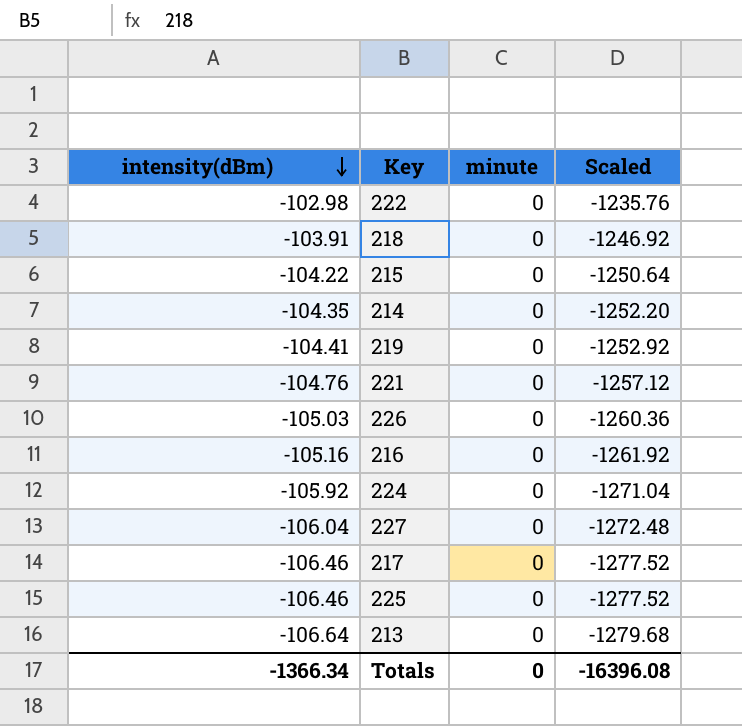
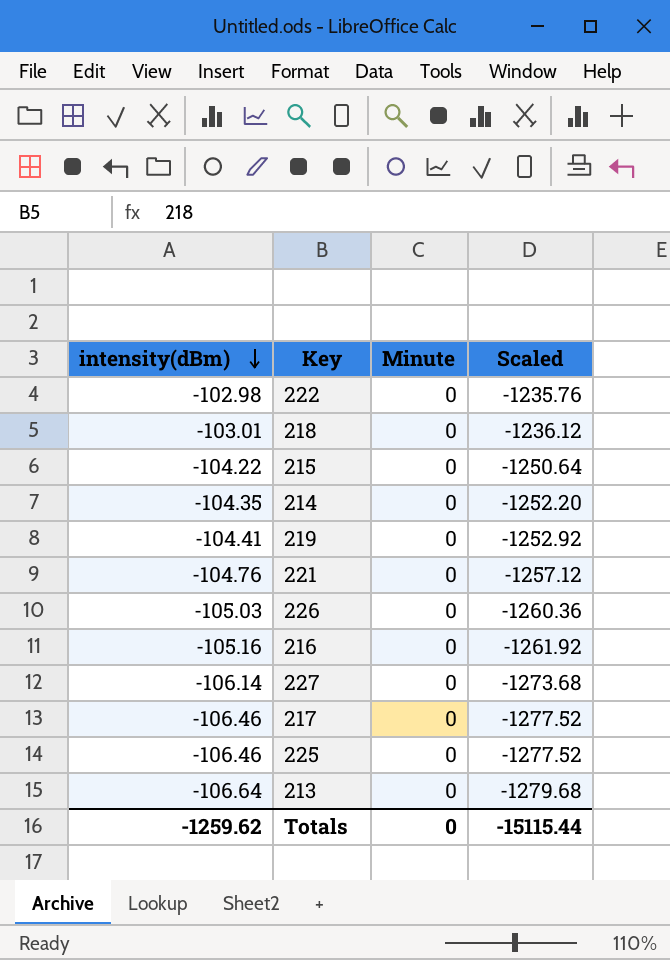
column name: minute -> Minute
row 224: -105.92 | 0 | -1271.04 -> none
218 | intensity(dBm): -103.91 -> -103.01
218 | Scaled: -1246.92 -> -1236.12
227 | intensity(dBm): -106.04 -> -106.14
227 | Scaled: -1272.48 -> -1273.68
Totals | intensity(dBm): -1366.34 -> -1259.62
Totals | Scaled: -16396.08 -> -15115.44

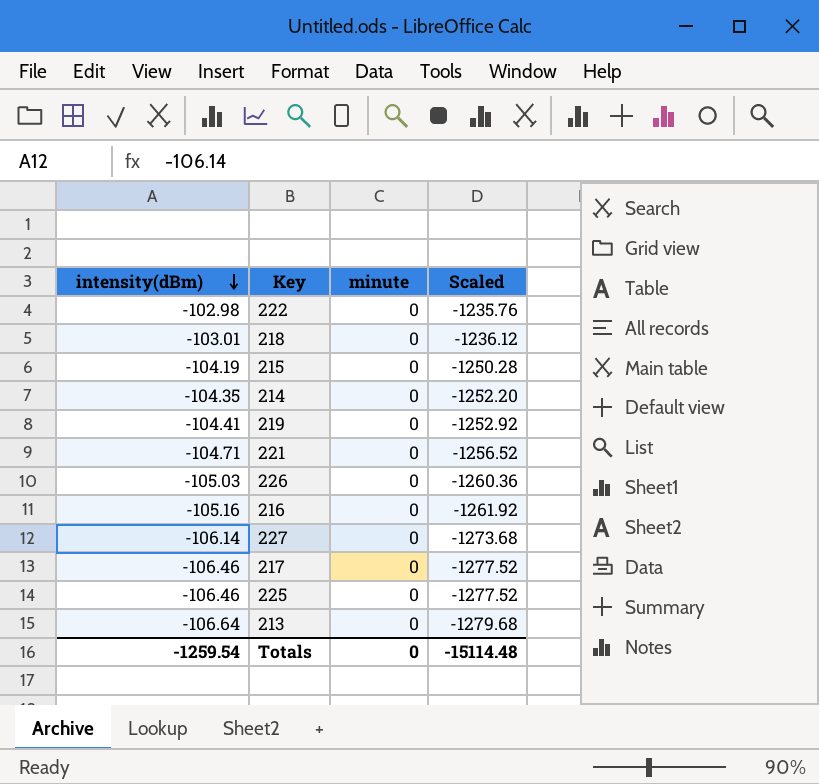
column name: Minute -> minute
215 | intensity(dBm): -104.22 -> -104.19
215 | Scaled: -1250.64 -> -1250.28
221 | intensity(dBm): -104.76 -> -104.71
221 | Scaled: -1257.12 -> -1256.52
Totals | intensity(dBm): -1259.62 -> -1259.54
Totals | Scaled: -15115.44 -> -15114.48

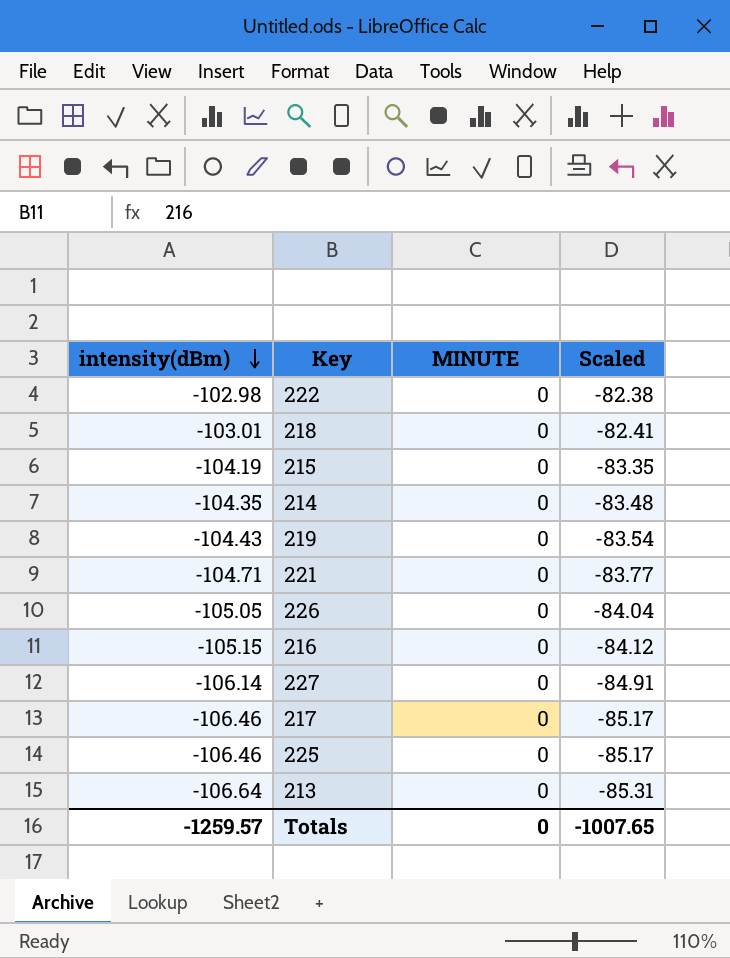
column name: minute -> MINUTE
column Scaled | formula: [intensity(dBm)] * 12 -> [intensity(dBm)] * 0.8
219 | intensity(dBm): -104.41 -> -104.43
226 | intensity(dBm): -105.03 -> -105.05
216 | intensity(dBm): -105.16 -> -105.15
Totals | intensity(dBm): -1259.54 -> -1259.57
Totals | Scaled: -15114.48 -> -1007.65

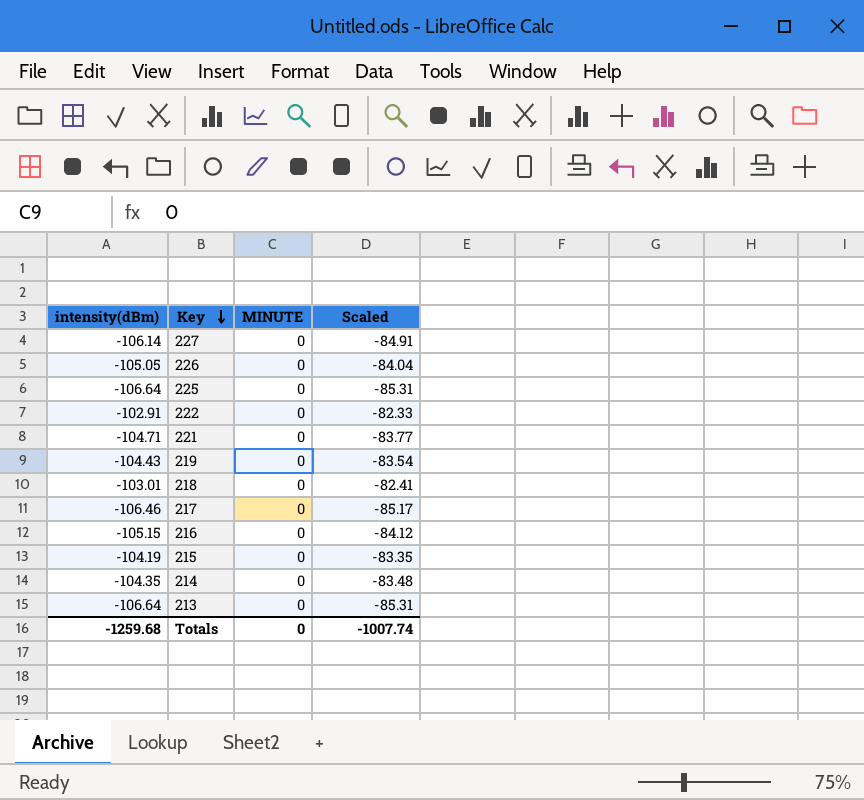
row order: intensity(dBm) descending -> Key descending
225 | intensity(dBm): -106.46 -> -106.64
225 | Scaled: -85.17 -> -85.31
222 | intensity(dBm): -102.98 -> -102.91
222 | Scaled: -82.38 -> -82.33
Totals | intensity(dBm): -1259.57 -> -1259.68
Totals | Scaled: -1007.65 -> -1007.74

